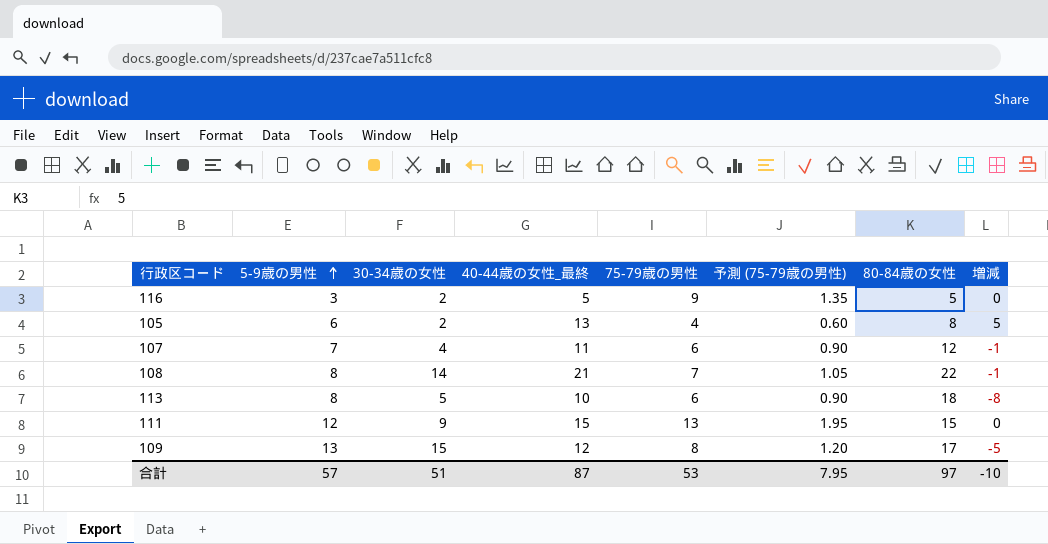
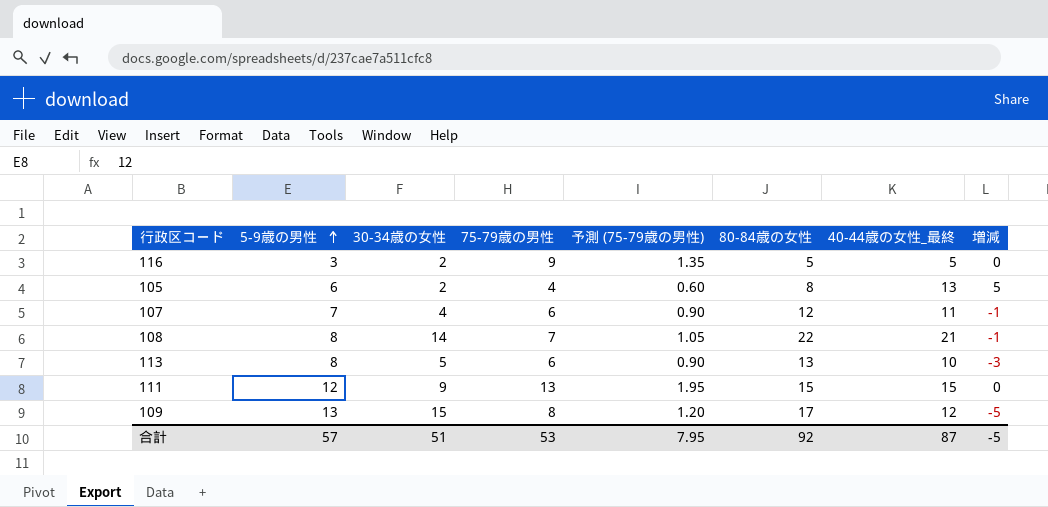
column 40-44歳の女性_最終 | position: 4 -> 7
113 | 80-84歳の女性: 18 -> 13
113 | 増減: -8 -> -3
合計 | 80-84歳の女性: 97 -> 92
合計 | 増減: -10 -> -5

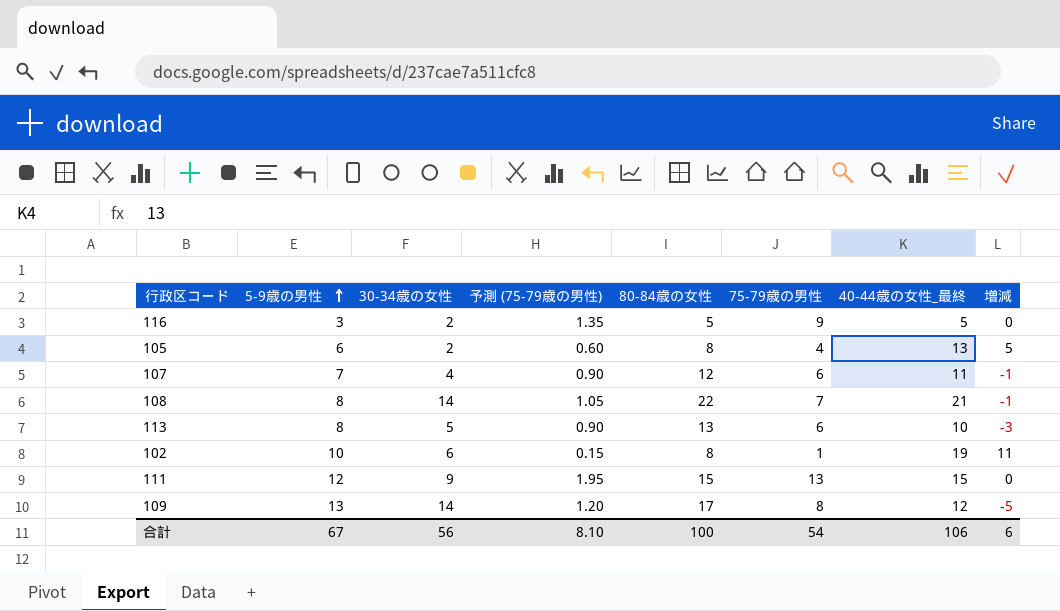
column 75-79歳の男性 | position: 4 -> 6
row 102: none -> 10 | 6 | 0.15 | 8 | 1 | 19 | 11
109 | 30-34歳の女性: 15 -> 14
合計 | 5-9歳の男性: 57 -> 67
合計 | 30-34歳の女性: 51 -> 56
合計 | 予測 (75-79歳の男性): 7.95 -> 8.10
合計 | 80-84歳の女性: 92 -> 100
合計 | 75-79歳の男性: 53 -> 54
合計 | 40-44歳の女性_最終: 87 -> 106
合計 | 増減: -5 -> 6

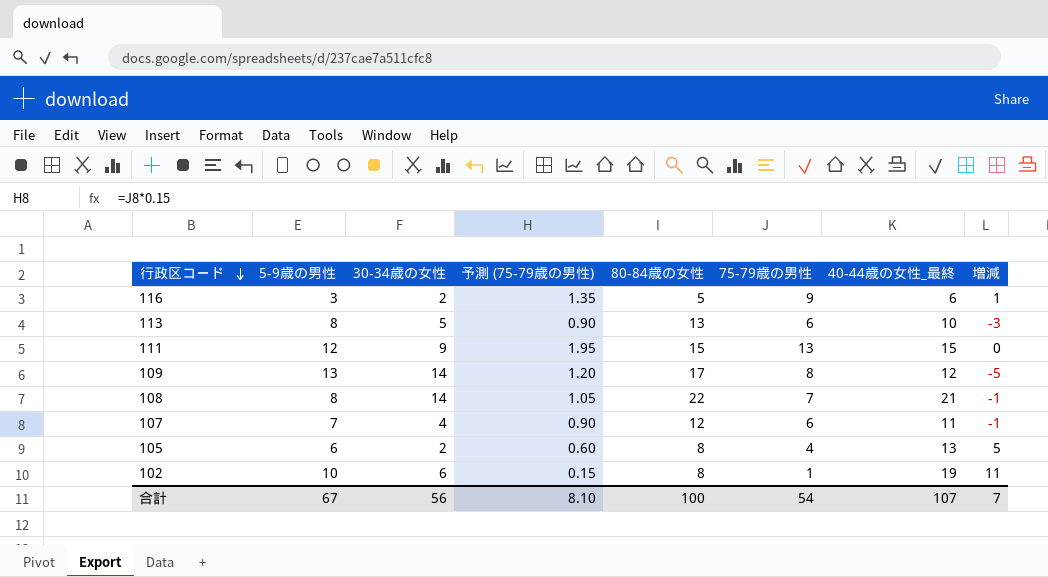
row order: 5-9歳の男性 ascending -> 行政区コード descending
116 | 40-44歳の女性_最終: 5 -> 6
116 | 増減: 0 -> 1
合計 | 40-44歳の女性_最終: 106 -> 107
合計 | 増減: 6 -> 7

